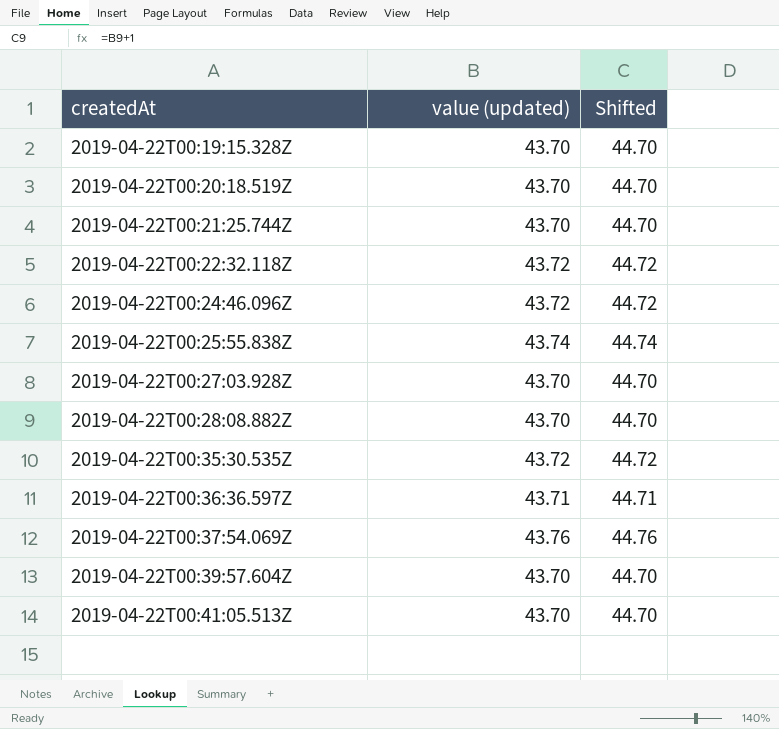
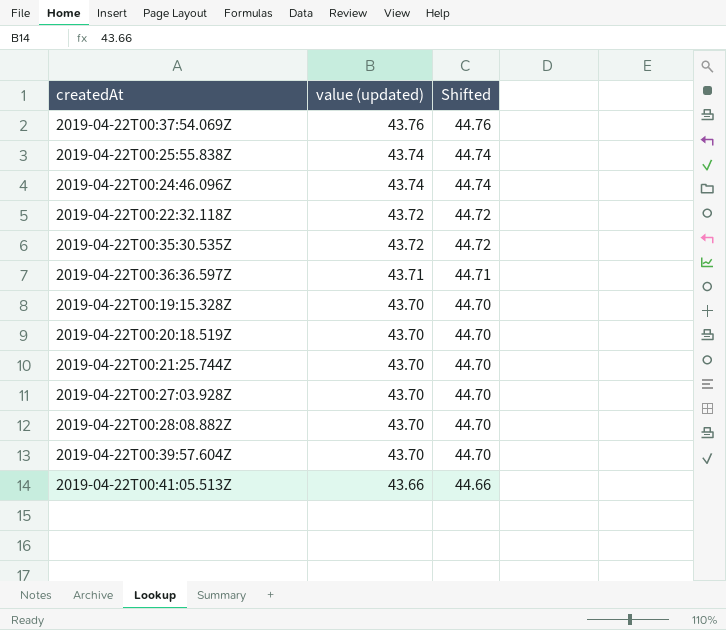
row order: createdAt ascending -> value (updated) descending
2019-04-22T00:24:46.096Z | value (updated): 43.72 -> 43.74
2019-04-22T00:24:46.096Z | Shifted: 44.72 -> 44.74
2019-04-22T00:41:05.513Z | value (updated): 43.70 -> 43.66
2019-04-22T00:41:05.513Z | Shifted: 44.70 -> 44.66

